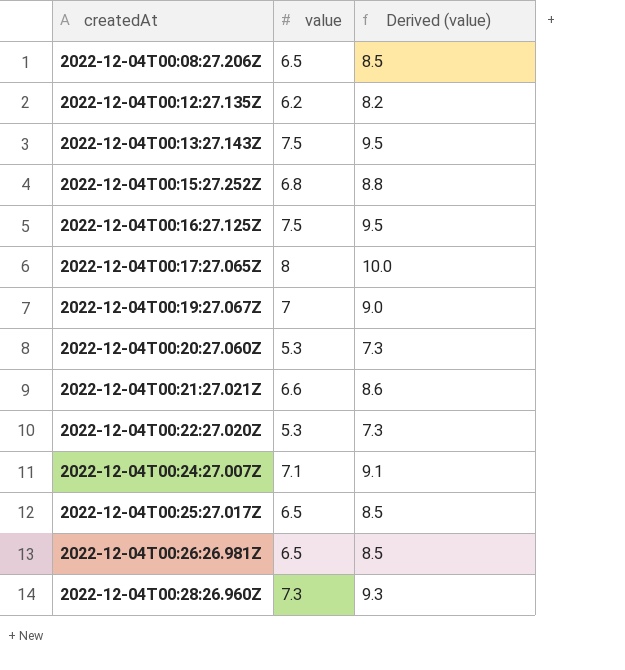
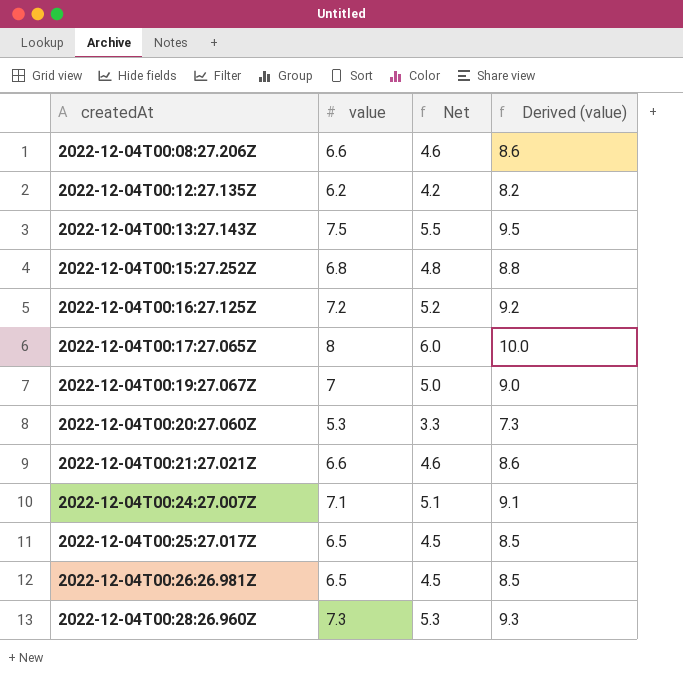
column Net | formula: none -> [value] - 2
row 2022-12-04T00:22:27.020Z: 5.3 | 7.3 -> none
2022-12-04T00:08:27.206Z | value: 6.5 -> 6.6
2022-12-04T00:08:27.206Z | Derived (value): 8.5 -> 8.6
2022-12-04T00:16:27.125Z | value: 7.5 -> 7.2
2022-12-04T00:16:27.125Z | Derived (value): 9.5 -> 9.2

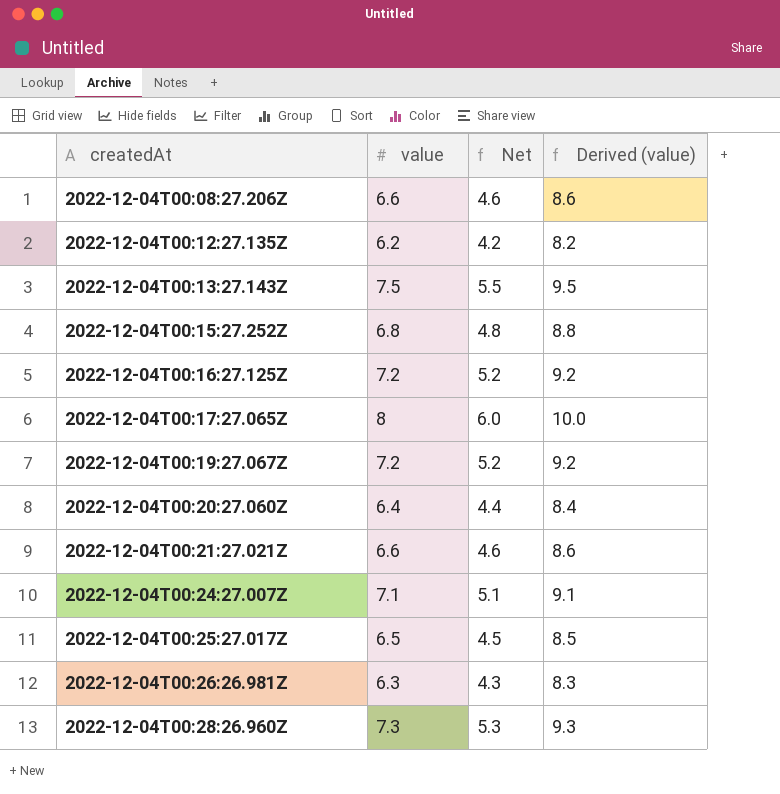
2022-12-04T00:19:27.067Z | value: 7 -> 7.2
2022-12-04T00:19:27.067Z | Net: 5.0 -> 5.2
2022-12-04T00:19:27.067Z | Derived (value): 9.0 -> 9.2
2022-12-04T00:20:27.060Z | value: 5.3 -> 6.4
2022-12-04T00:20:27.060Z | Net: 3.3 -> 4.4
2022-12-04T00:20:27.060Z | Derived (value): 7.3 -> 8.4
2022-12-04T00:26:26.981Z | value: 6.5 -> 6.3
2022-12-04T00:26:26.981Z | Net: 4.5 -> 4.3
2022-12-04T00:26:26.981Z | Derived (value): 8.5 -> 8.3

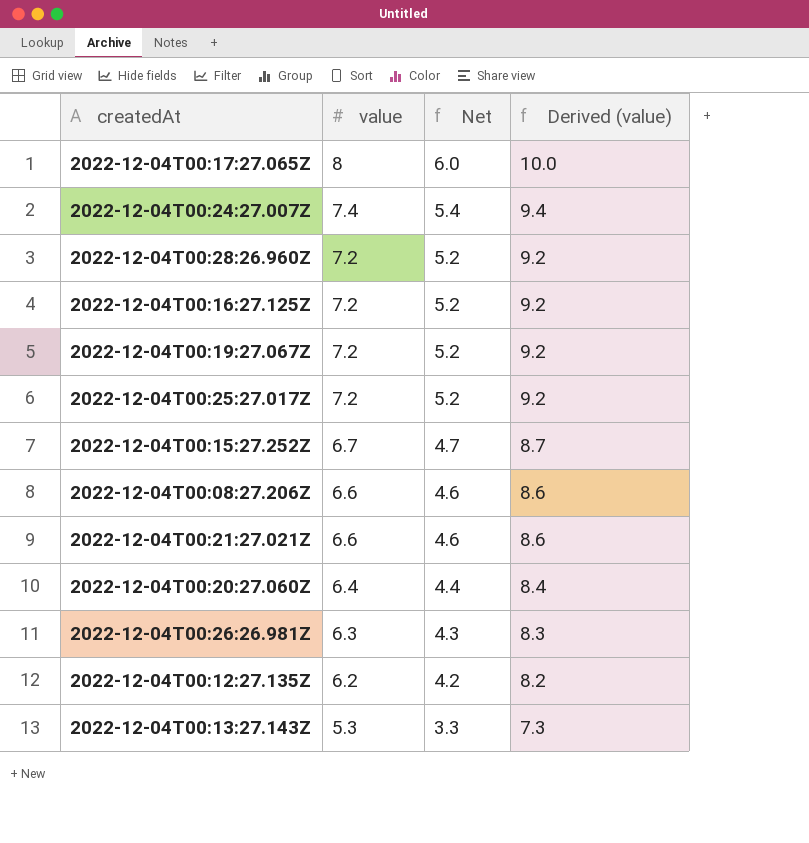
row order: createdAt ascending -> value descending
2022-12-04T00:24:27.007Z | value: 7.1 -> 7.4
2022-12-04T00:24:27.007Z | Net: 5.1 -> 5.4
2022-12-04T00:24:27.007Z | Derived (value): 9.1 -> 9.4
2022-12-04T00:28:26.960Z | value: 7.3 -> 7.2
2022-12-04T00:28:26.960Z | Net: 5.3 -> 5.2
2022-12-04T00:28:26.960Z | Derived (value): 9.3 -> 9.2
2022-12-04T00:25:27.017Z | value: 6.5 -> 7.2
2022-12-04T00:25:27.017Z | Net: 4.5 -> 5.2
2022-12-04T00:25:27.017Z | Derived (value): 8.5 -> 9.2
2022-12-04T00:15:27.252Z | value: 6.8 -> 6.7
2022-12-04T00:15:27.252Z | Net: 4.8 -> 4.7
2022-12-04T00:15:27.252Z | Derived (value): 8.8 -> 8.7
2022-12-04T00:13:27.143Z | value: 7.5 -> 5.3
2022-12-04T00:13:27.143Z | Net: 5.5 -> 3.3
2022-12-04T00:13:27.143Z | Derived (value): 9.5 -> 7.3

